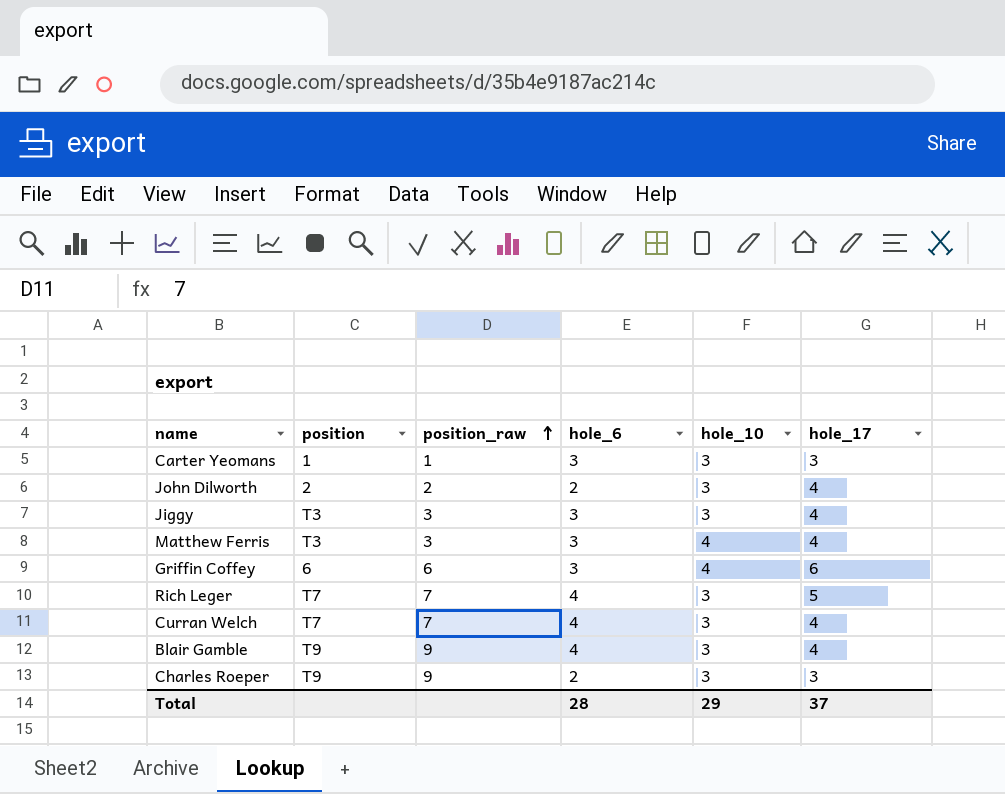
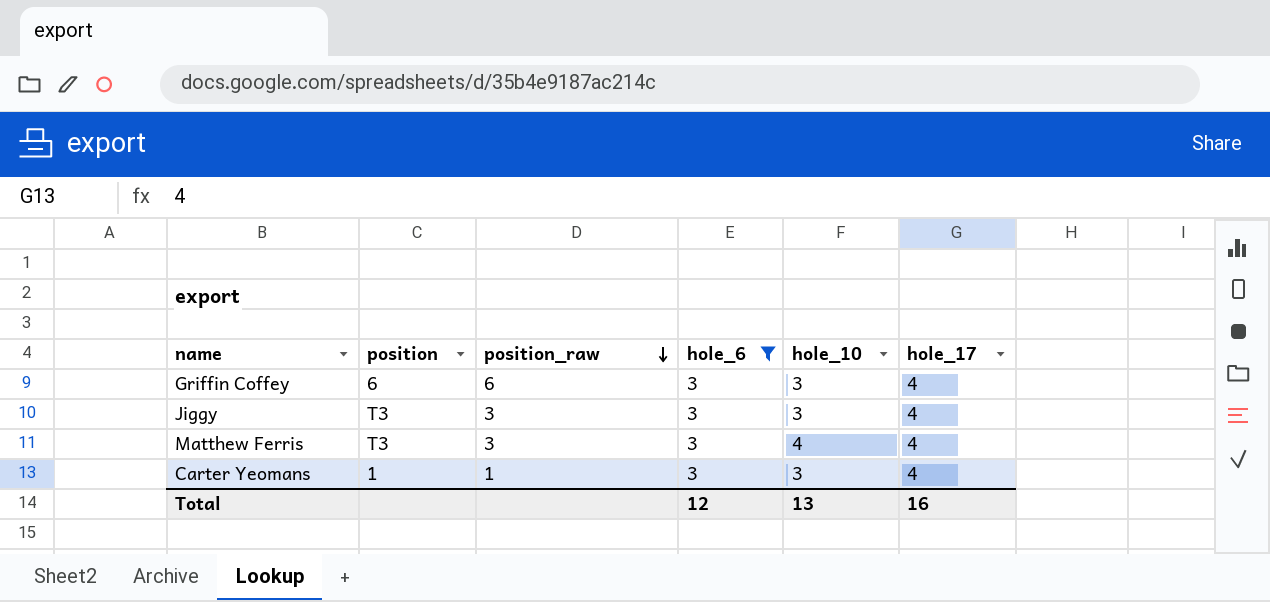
filter: none -> hole_6 = 3
row order: position_raw ascending -> position_raw descending
Griffin Coffey | hole_10: 4 -> 3
Griffin Coffey | hole_17: 6 -> 4
Carter Yeomans | hole_17: 3 -> 4
Total | hole_6: 28 -> 12
Total | hole_10: 29 -> 13
Total | hole_17: 37 -> 16

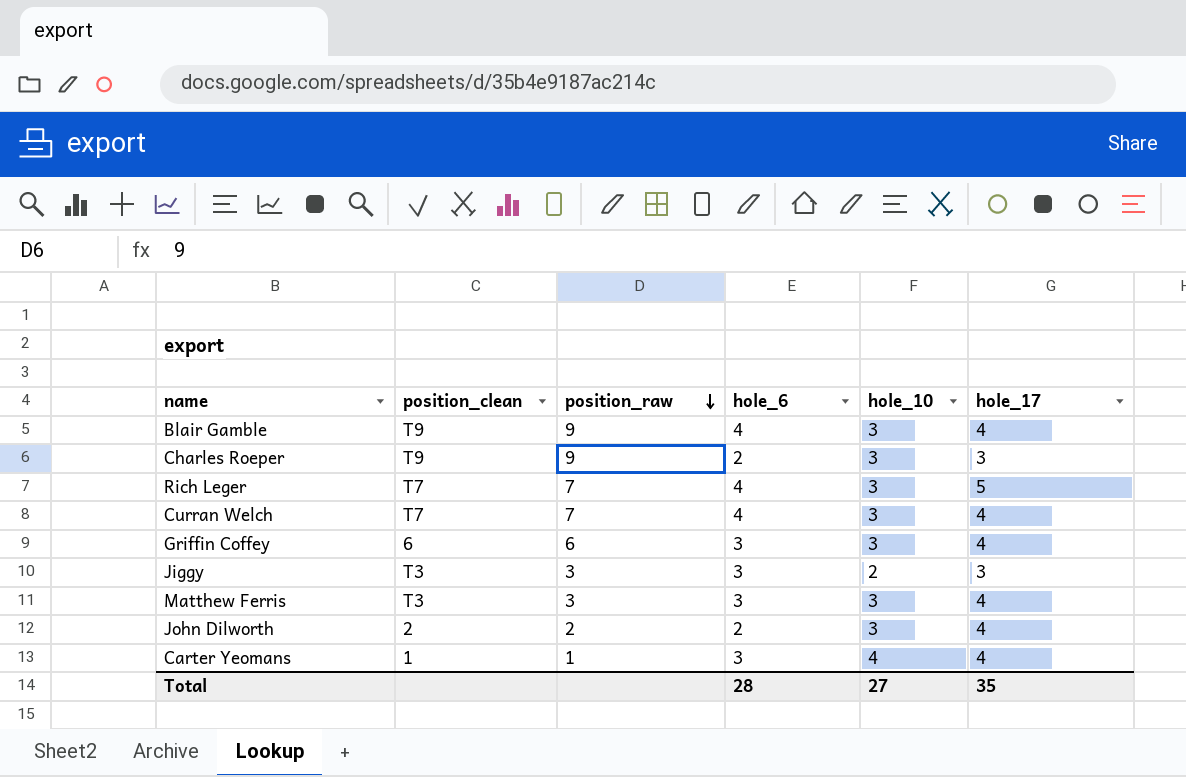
filter: hole_6 = 3 -> none
column name: position -> position_clean
Jiggy | hole_10: 3 -> 2
Jiggy | hole_17: 4 -> 3
Matthew Ferris | hole_10: 4 -> 3
Carter Yeomans | hole_10: 3 -> 4
Total | hole_6: 12 -> 28
Total | hole_10: 13 -> 27
Total | hole_17: 16 -> 35

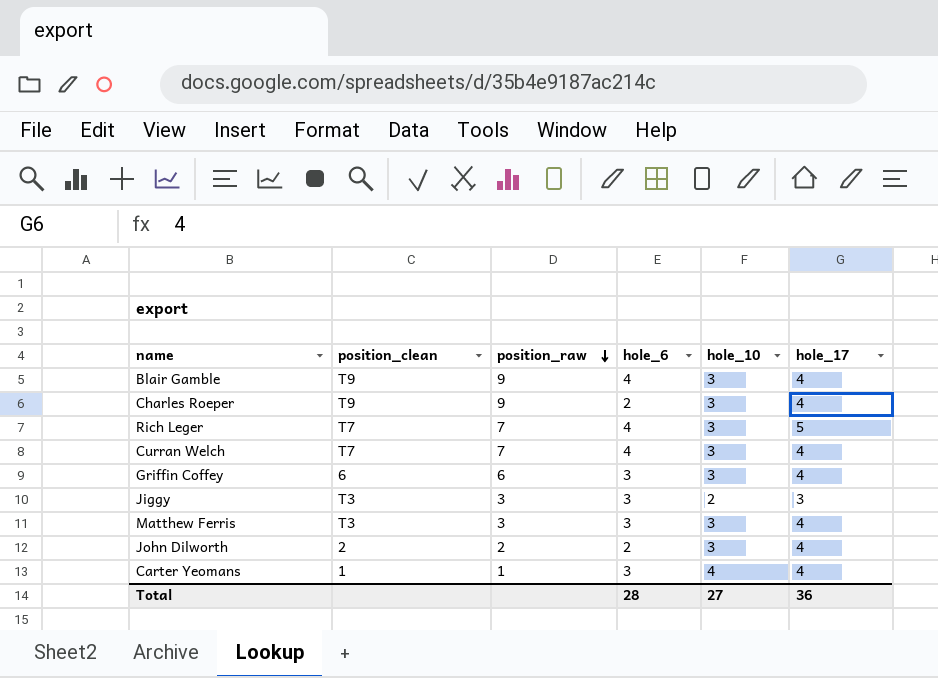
Charles Roeper | hole_17: 3 -> 4
Total | hole_17: 35 -> 36

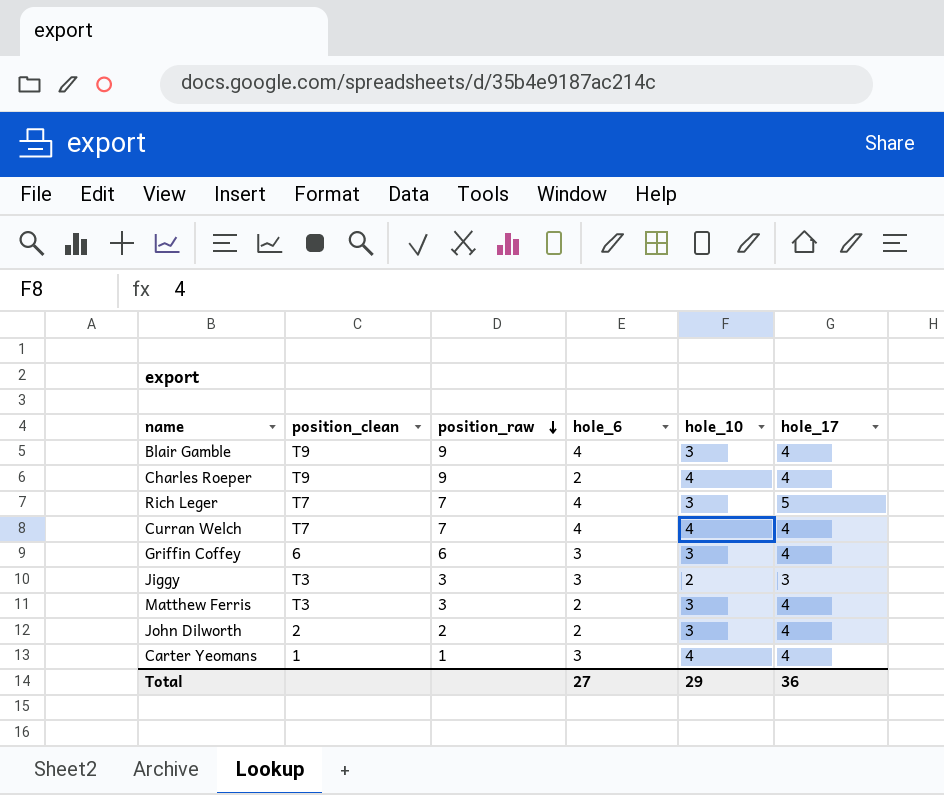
Charles Roeper | hole_10: 3 -> 4
Curran Welch | hole_10: 3 -> 4
Matthew Ferris | hole_6: 3 -> 2
Total | hole_6: 28 -> 27
Total | hole_10: 27 -> 29

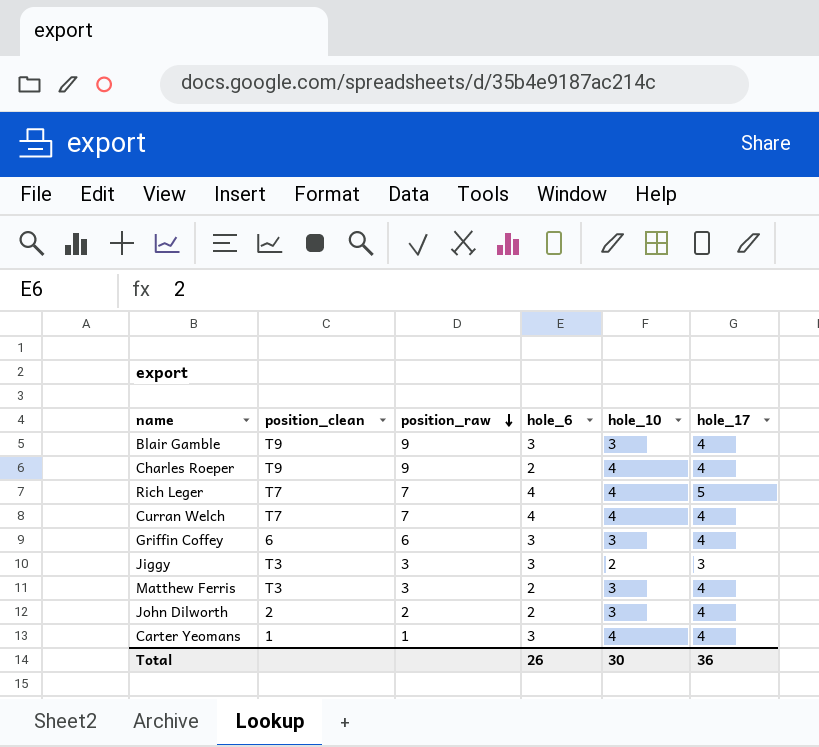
Blair Gamble | hole_6: 4 -> 3
Rich Leger | hole_10: 3 -> 4
Total | hole_6: 27 -> 26
Total | hole_10: 29 -> 30

